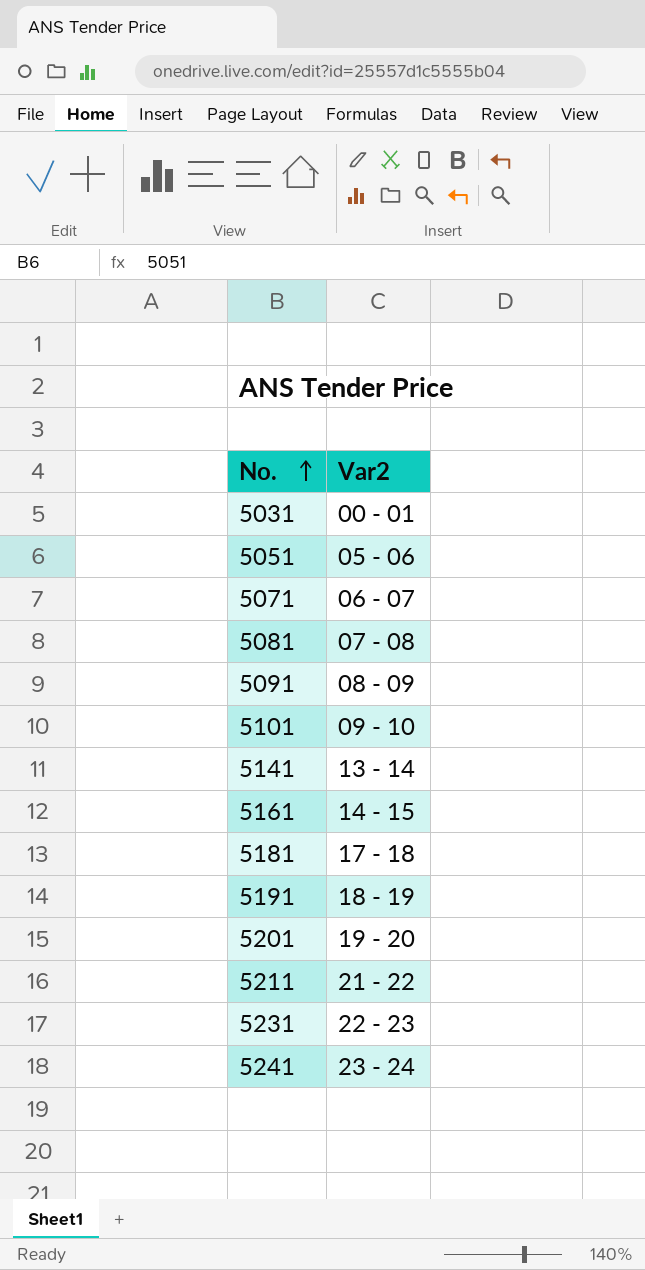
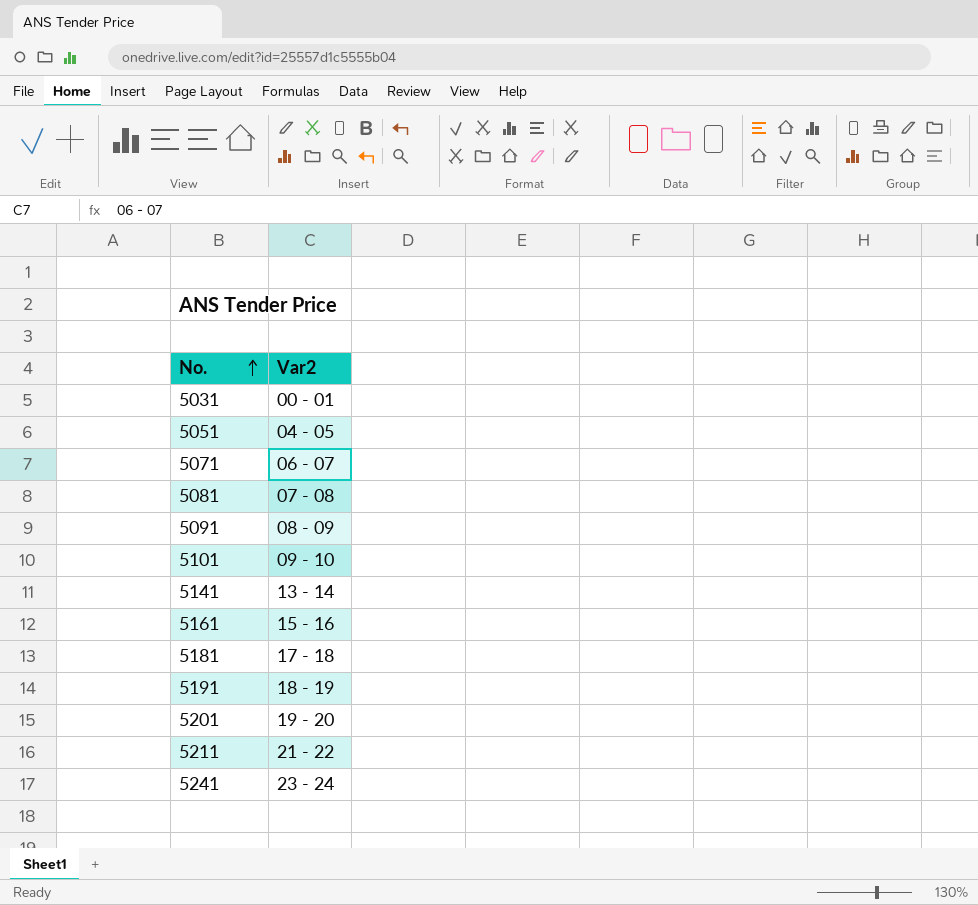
row 5231: 22 - 23 -> none
5051 | Var2: 05 - 06 -> 04 - 05
5161 | Var2: 14 - 15 -> 15 - 16

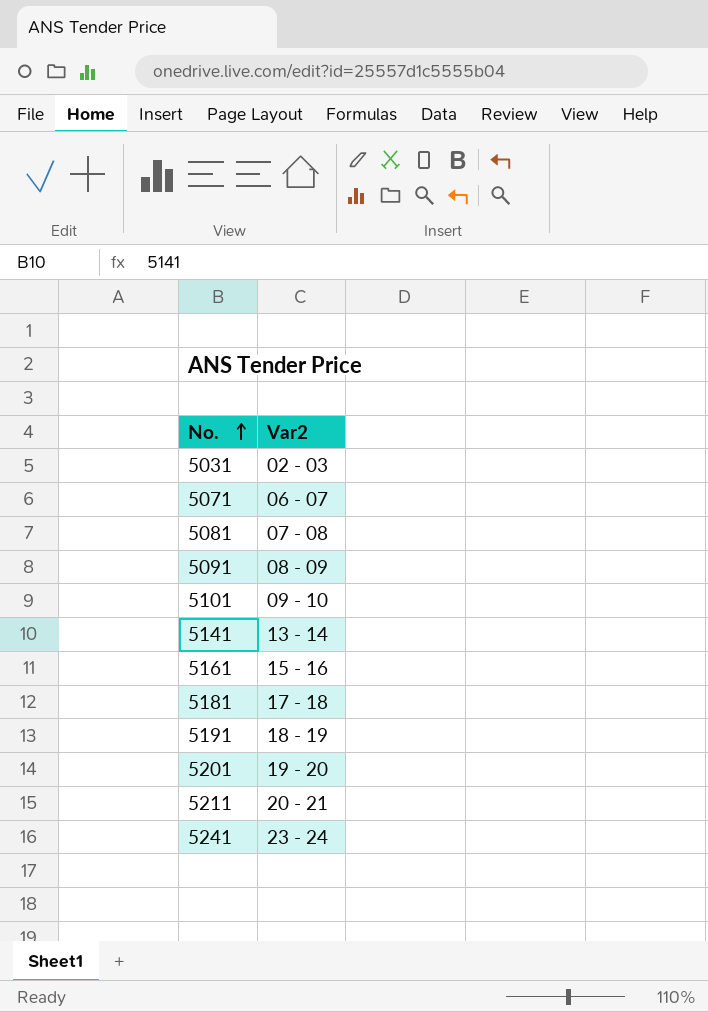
row 5051: 04 - 05 -> none
5031 | Var2: 00 - 01 -> 02 - 03
5211 | Var2: 21 - 22 -> 20 - 21

